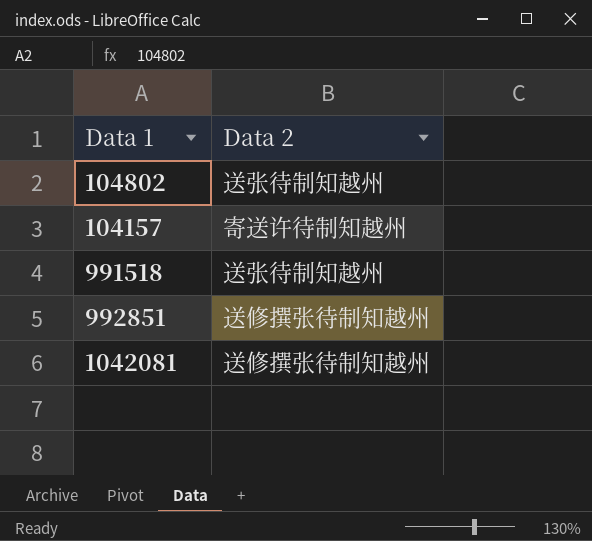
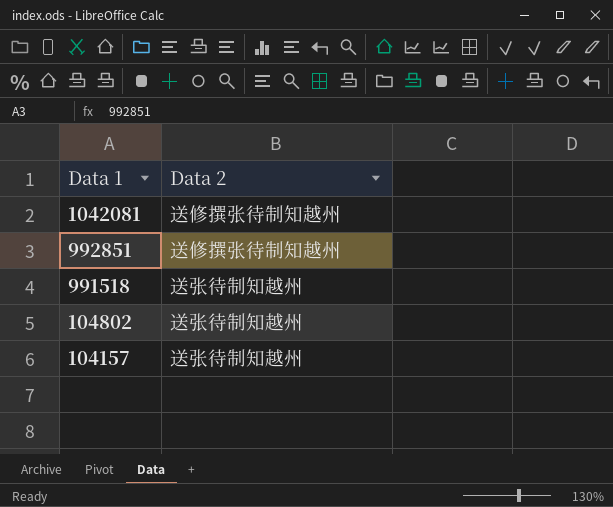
row order: none -> Data 1 descending
104157 | Data 2: 寄送许待制知越州 -> 送张待制知越州

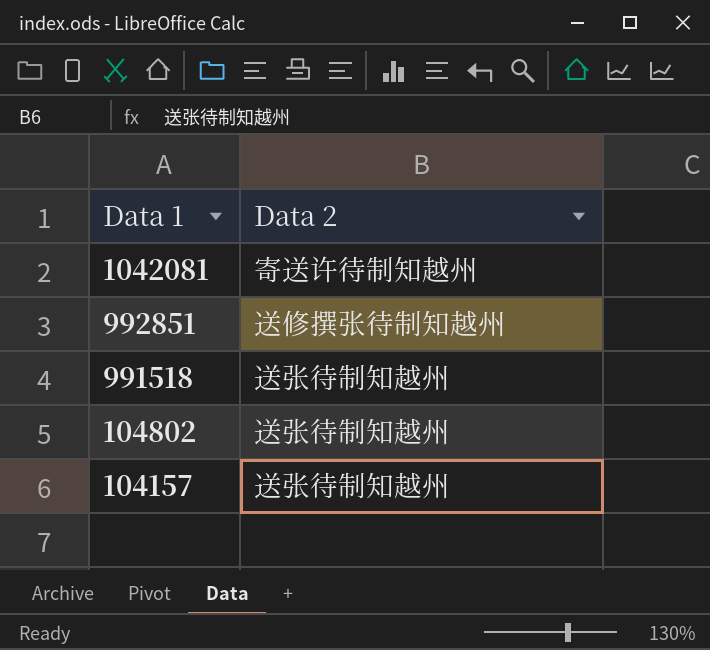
1042081 | Data 2: 送修撰张待制知越州 -> 寄送许待制知越州

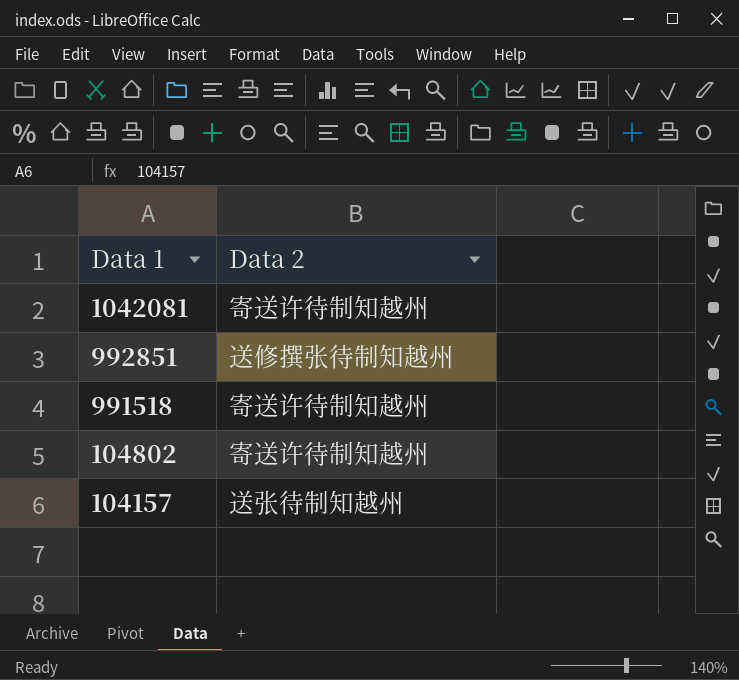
991518 | Data 2: 送张待制知越州 -> 寄送许待制知越州
104802 | Data 2: 送张待制知越州 -> 寄送许待制知越州

